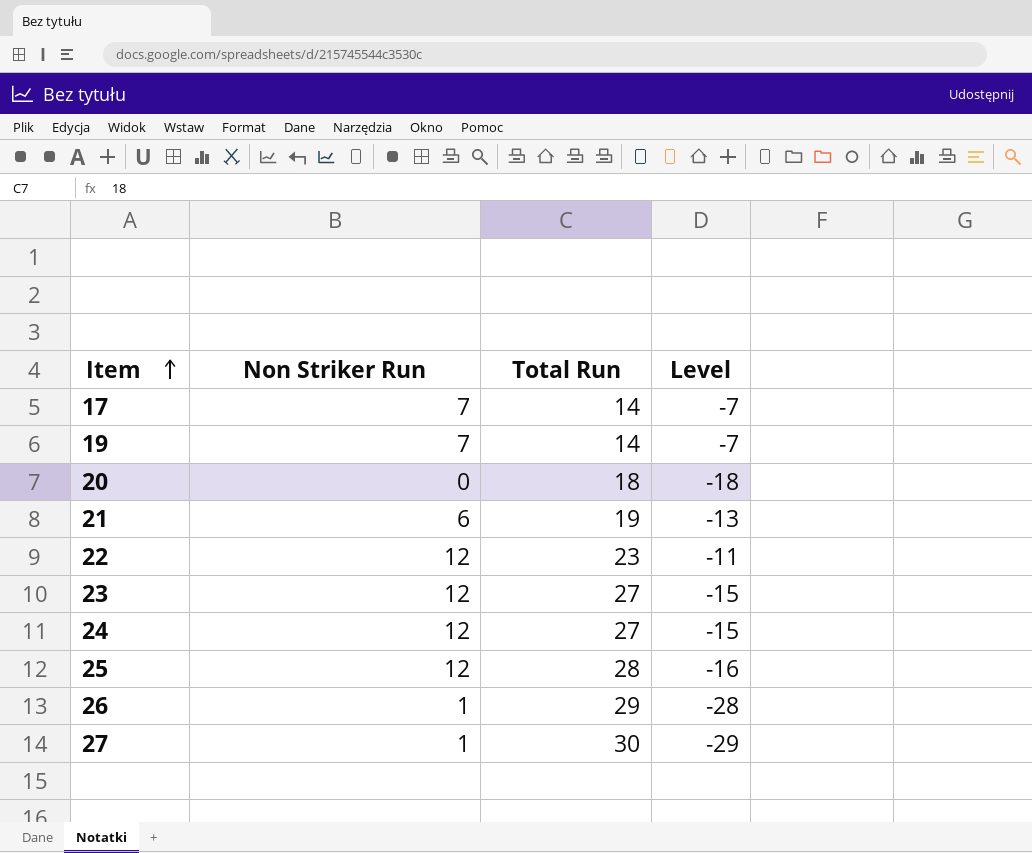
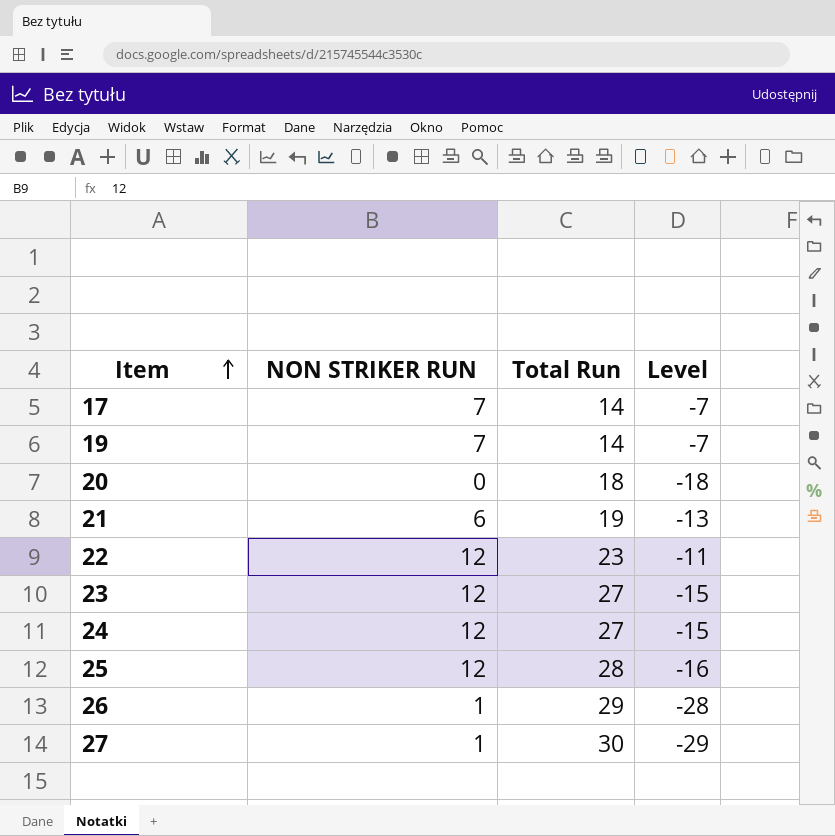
column name: Non Striker Run -> NON STRIKER RUN

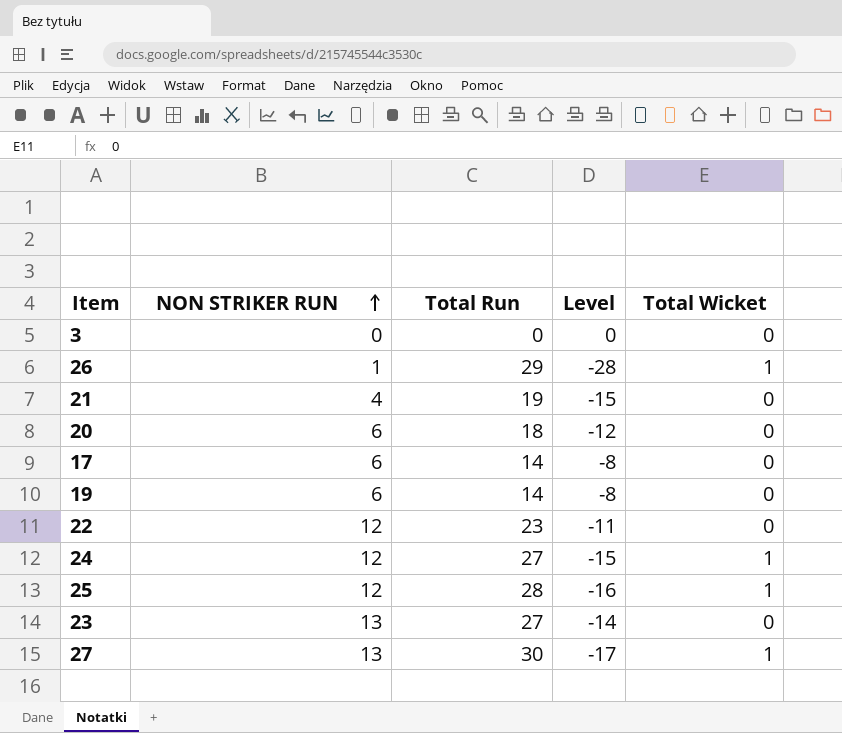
row order: Item ascending -> NON STRIKER RUN ascending
column Total Wicket | position: none -> 5
row 3: none -> 0 | 0 | 0 | 0
21 | NON STRIKER RUN: 6 -> 4
21 | Level: -13 -> -15
20 | NON STRIKER RUN: 0 -> 6
20 | Level: -18 -> -12
17 | NON STRIKER RUN: 7 -> 6
17 | Level: -7 -> -8
19 | NON STRIKER RUN: 7 -> 6
19 | Level: -7 -> -8
23 | NON STRIKER RUN: 12 -> 13
23 | Level: -15 -> -14
27 | NON STRIKER RUN: 1 -> 13
27 | Level: -29 -> -17

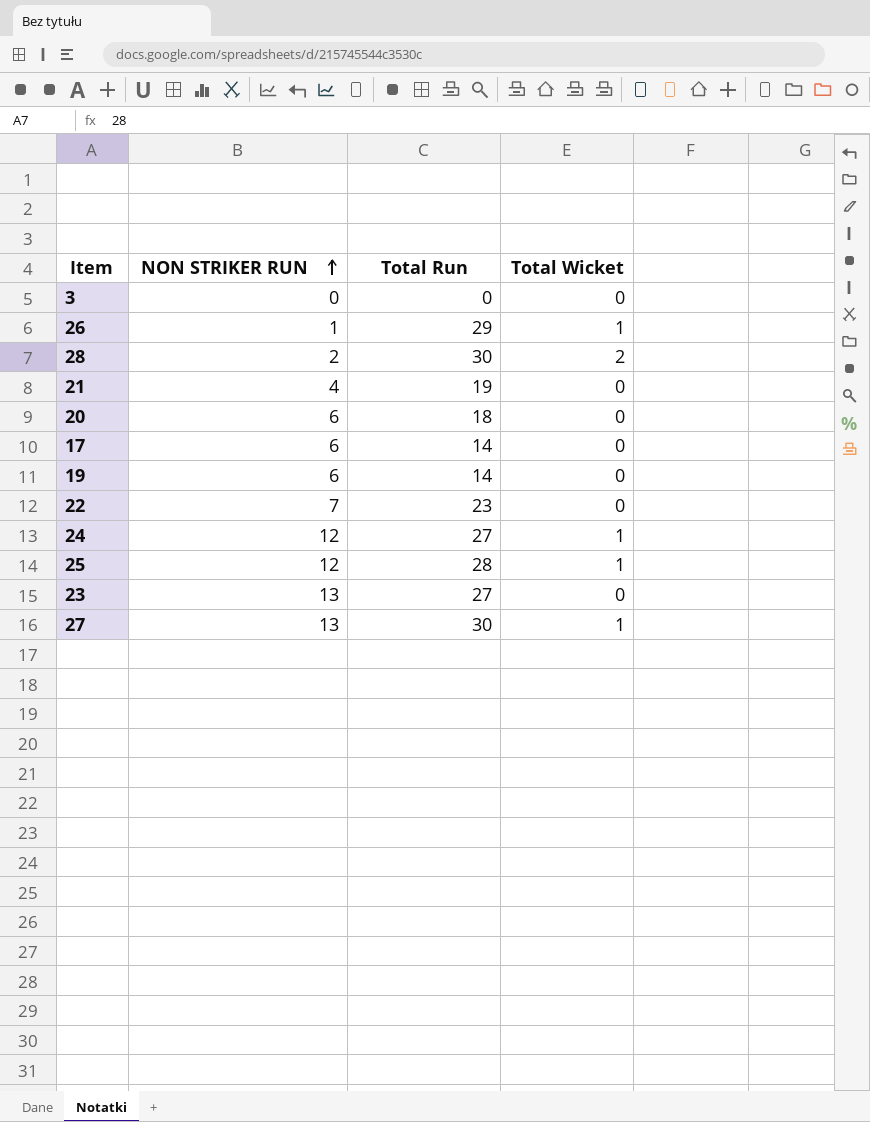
column Level | formula: [NON STRIKER RUN] - [Total Run] -> none
row 28: none -> 2 | 30 | 2
22 | NON STRIKER RUN: 12 -> 7

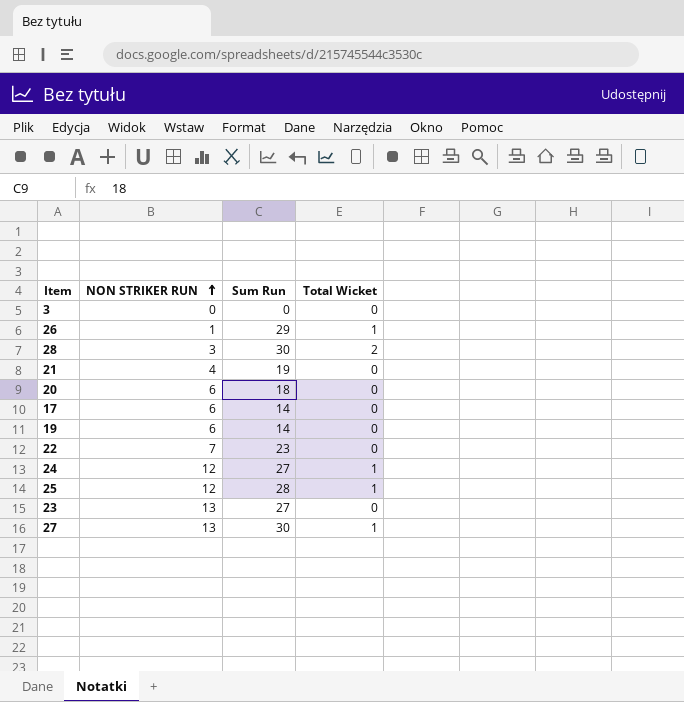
column name: Total Run -> Sum Run
28 | NON STRIKER RUN: 2 -> 3

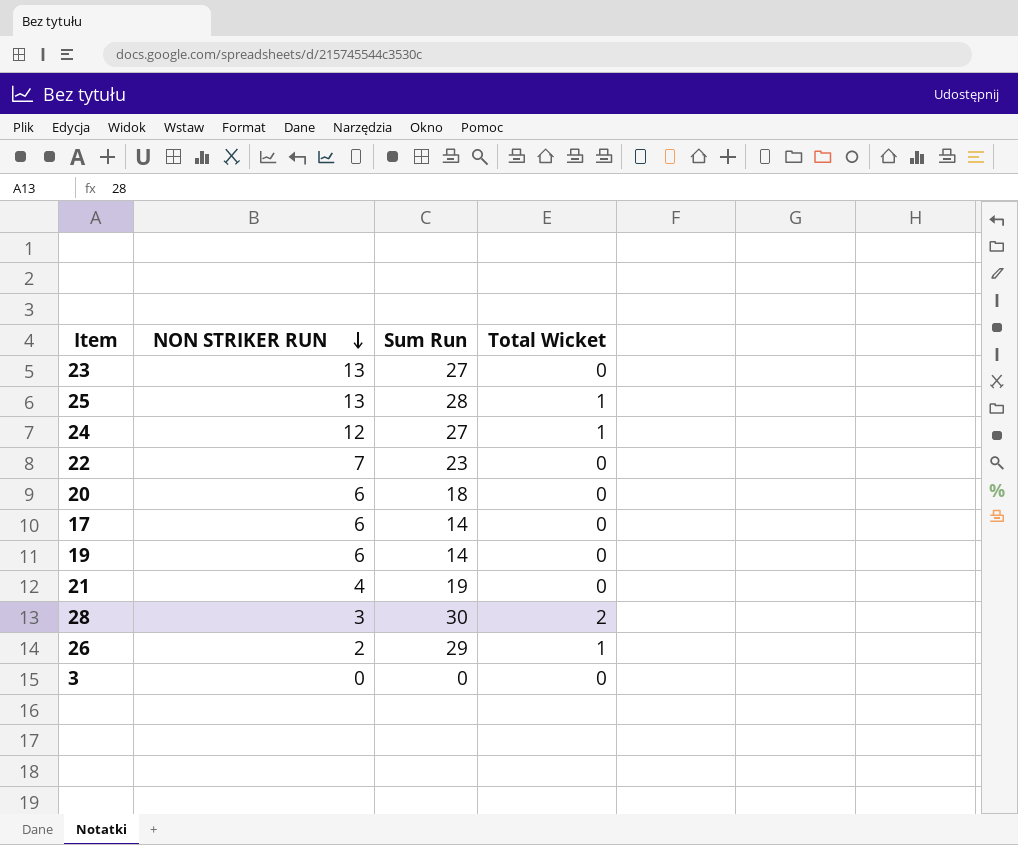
row order: NON STRIKER RUN ascending -> NON STRIKER RUN descending
row 27: 13 | 30 | 1 -> none
25 | NON STRIKER RUN: 12 -> 13
26 | NON STRIKER RUN: 1 -> 2

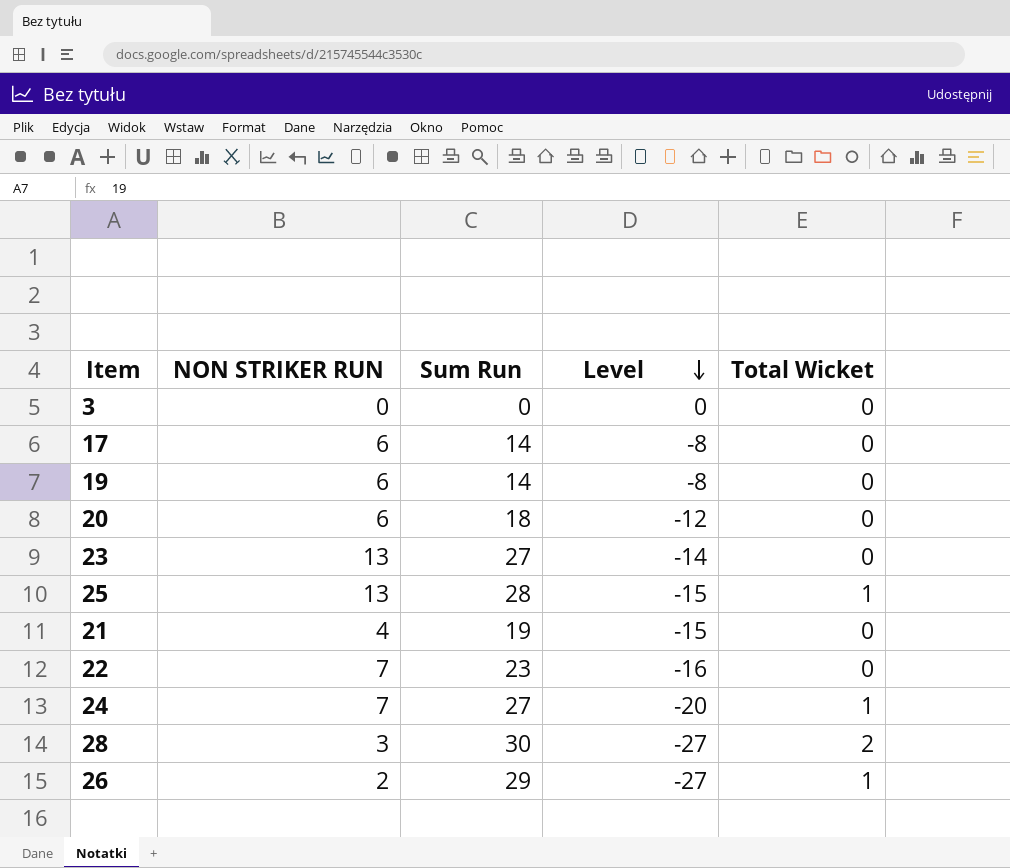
row order: NON STRIKER RUN descending -> Level descending
column Level | formula: none -> [NON STRIKER RUN] - [Sum Run]
24 | NON STRIKER RUN: 12 -> 7

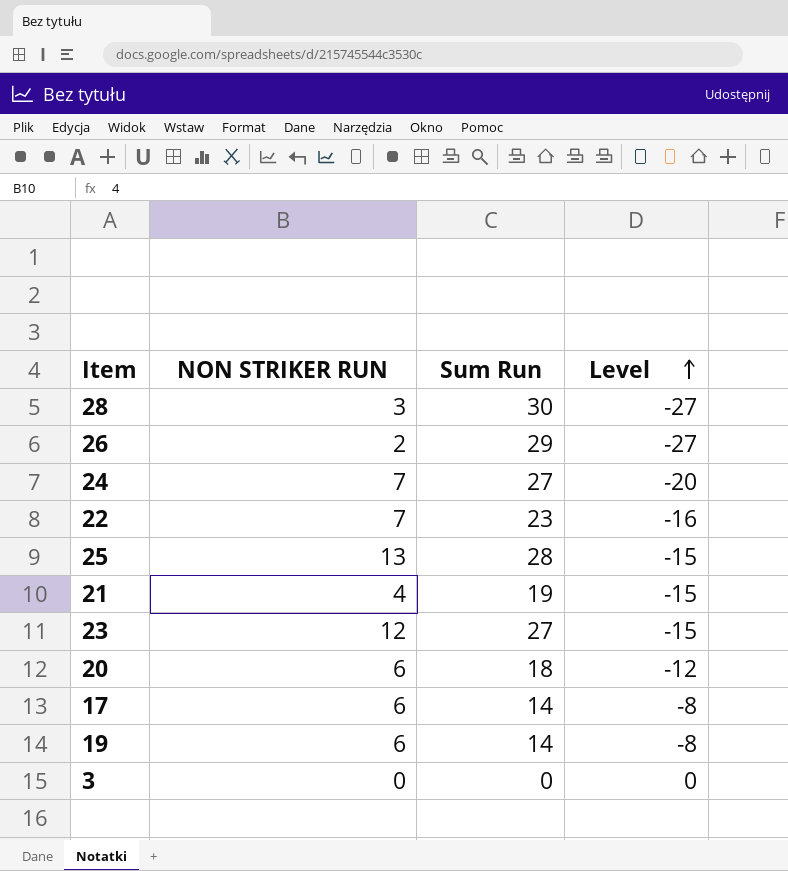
row order: Level descending -> Level ascending
column Total Wicket | position: 5 -> none
23 | NON STRIKER RUN: 13 -> 12
23 | Level: -14 -> -15

